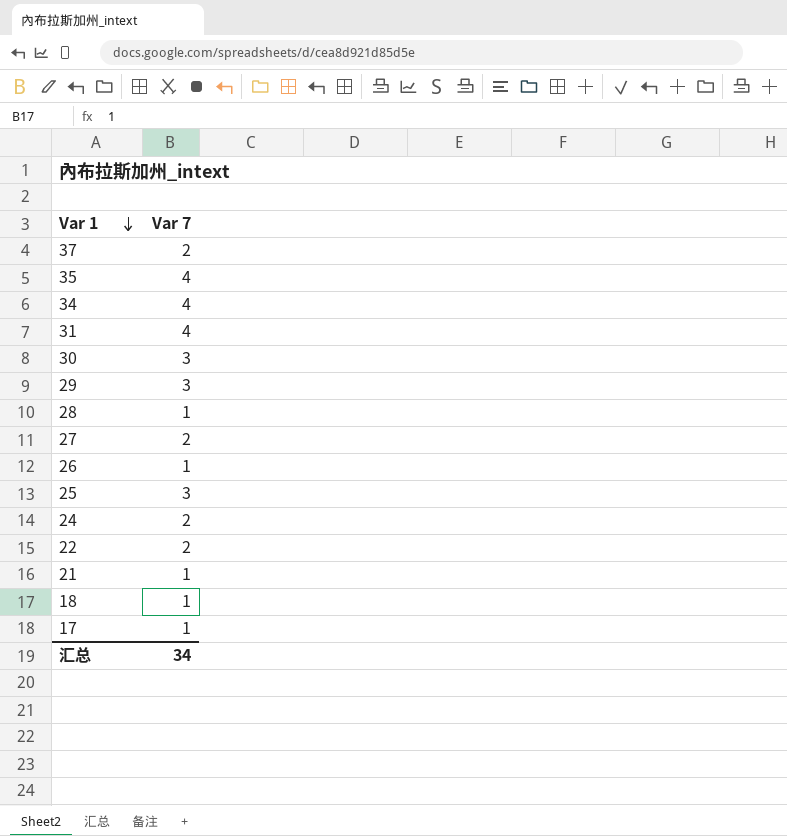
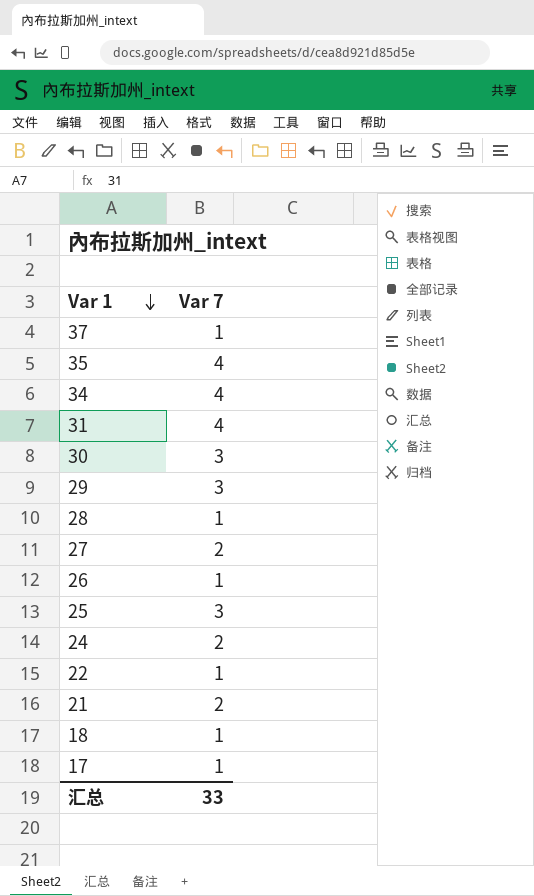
37 | Var 7: 2 -> 1
22 | Var 7: 2 -> 1
21 | Var 7: 1 -> 2
汇总 | Var 7: 34 -> 33

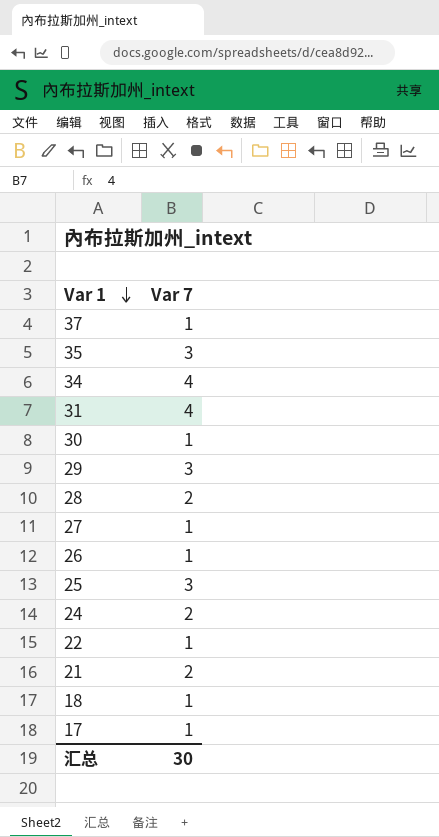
35 | Var 7: 4 -> 3
30 | Var 7: 3 -> 1
28 | Var 7: 1 -> 2
27 | Var 7: 2 -> 1
汇总 | Var 7: 33 -> 30

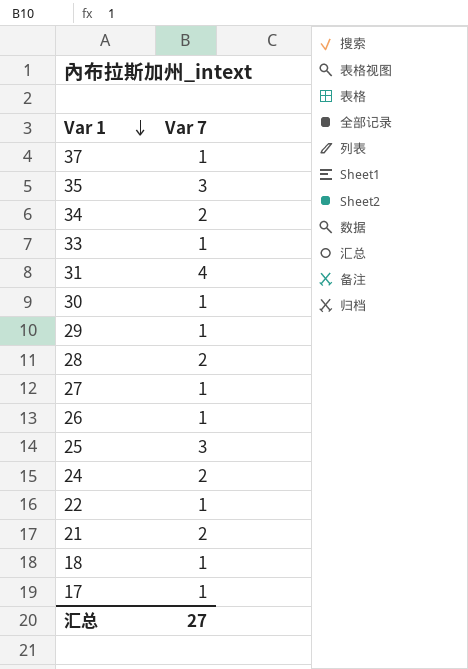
34 | Var 7: 4 -> 2
row 33: none -> 1
29 | Var 7: 3 -> 1
汇总 | Var 7: 30 -> 27

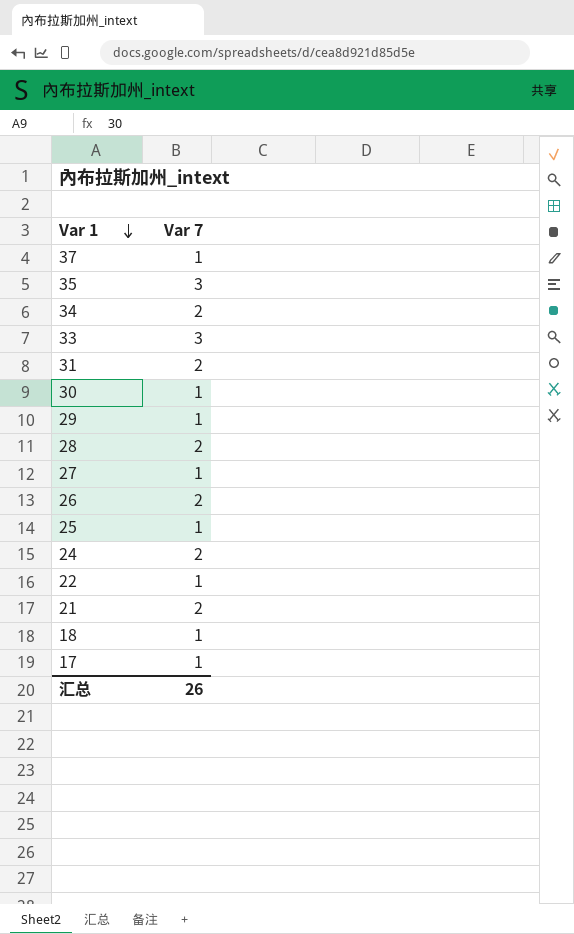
33 | Var 7: 1 -> 3
31 | Var 7: 4 -> 2
26 | Var 7: 1 -> 2
25 | Var 7: 3 -> 1
汇总 | Var 7: 27 -> 26

